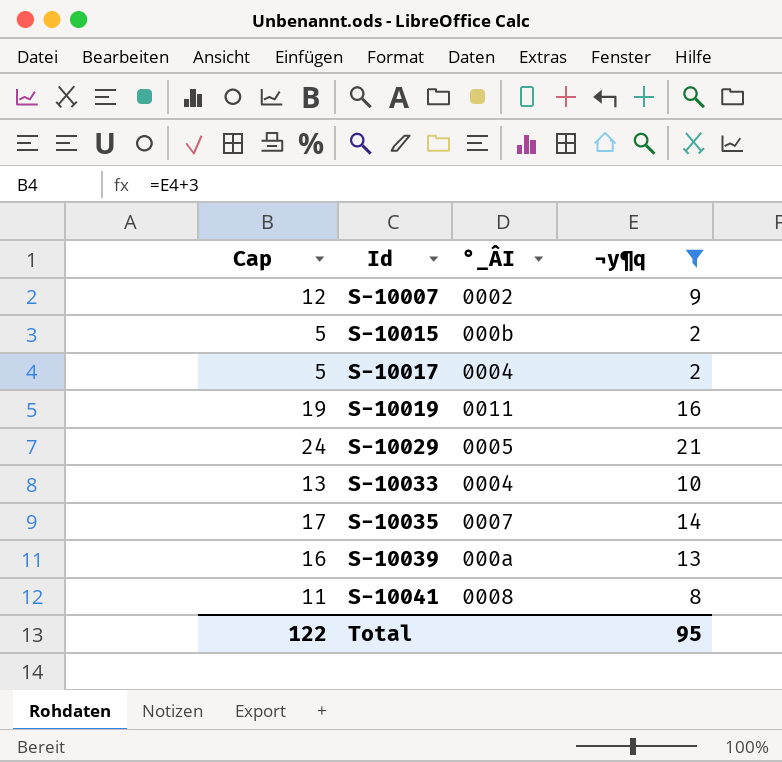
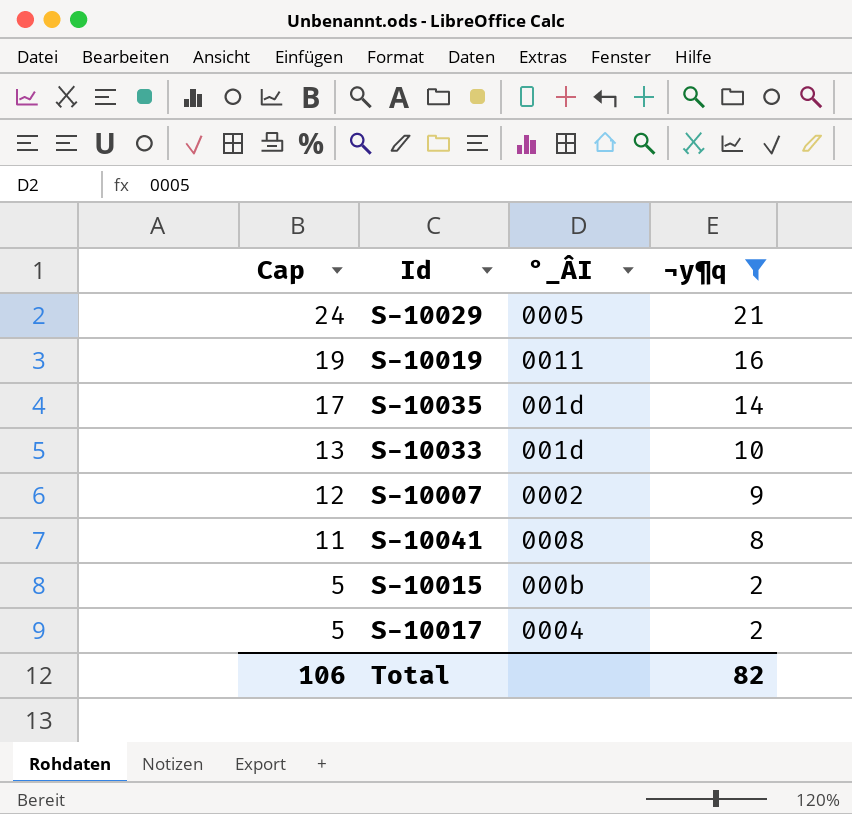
row order: Id ascending -> Cap descending
row S-10039: 16 | 000a | 13 -> none
S-10035 | °_ÂI: 0007 -> 001d
S-10033 | °_ÂI: 0004 -> 001d
Total | Cap: 122 -> 106
Total | ¬y¶q: 95 -> 82

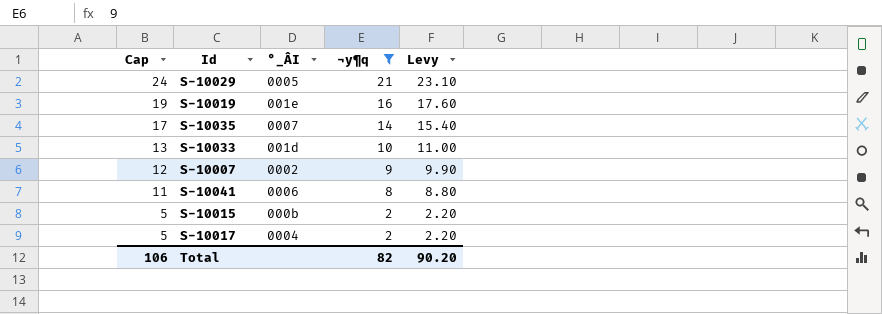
column Levy | formula: none -> [¬y¶q] * 1.1
S-10019 | °_ÂI: 0011 -> 001e
S-10035 | °_ÂI: 001d -> 0007
S-10041 | °_ÂI: 0008 -> 0006

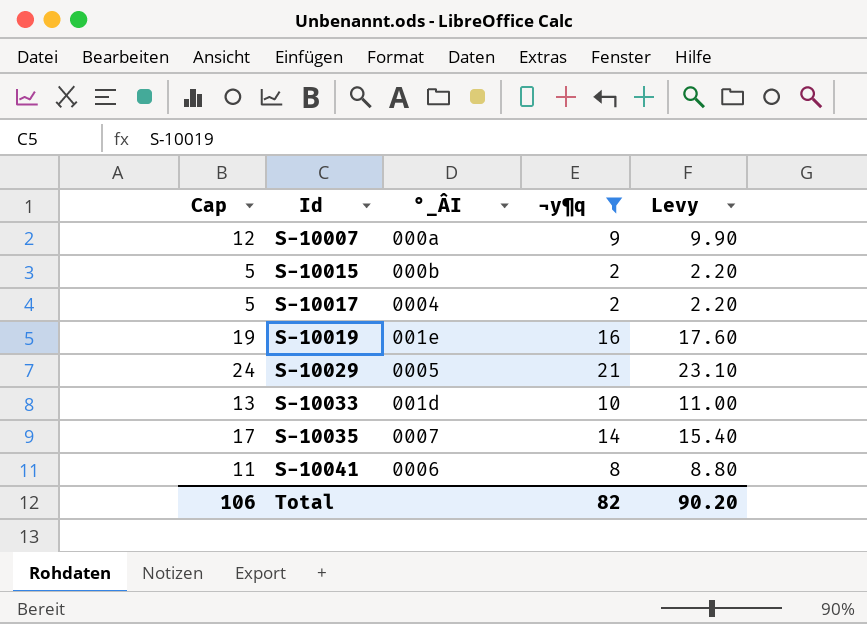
row order: Cap descending -> Id ascending
S-10007 | °_ÂI: 0002 -> 000a

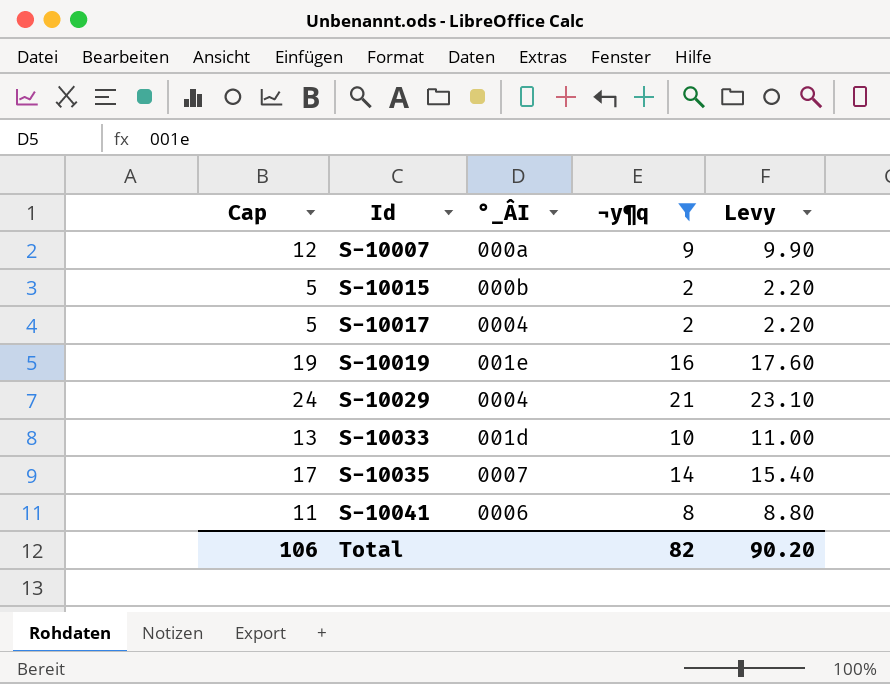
S-10029 | °_ÂI: 0005 -> 0004

